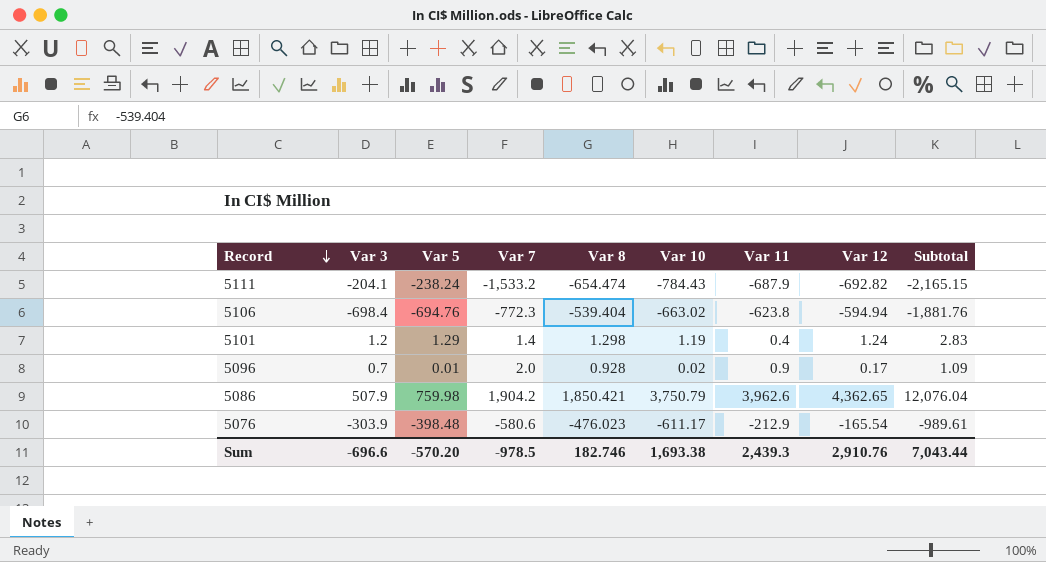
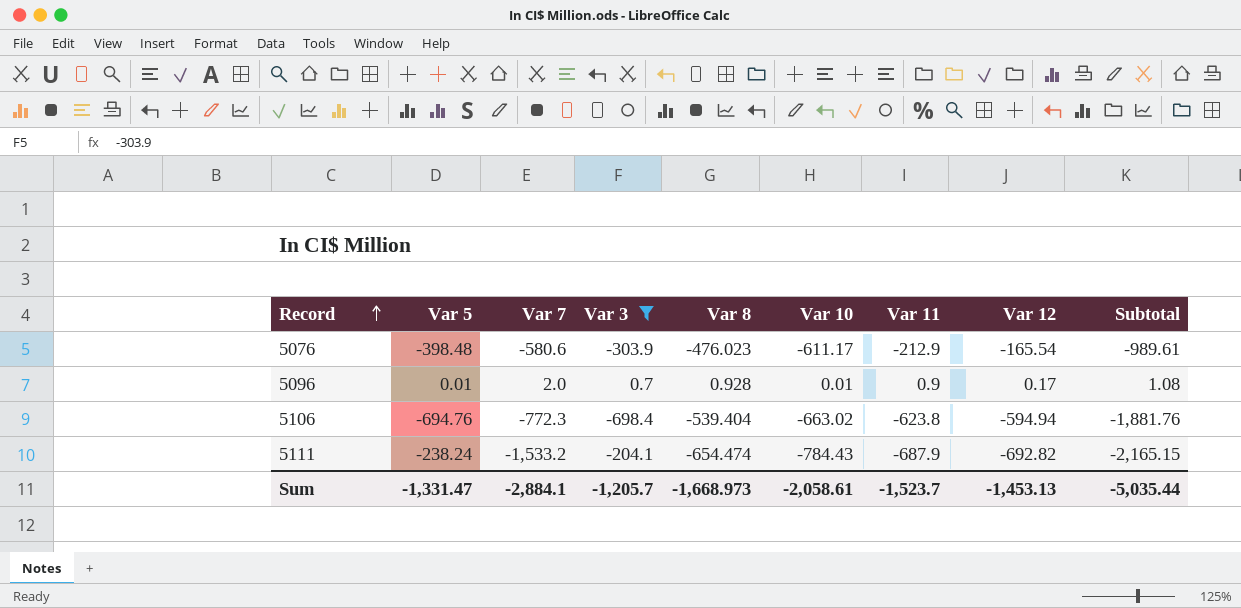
filter: none -> Var 3 <= 0.7
row order: Record descending -> Record ascending
column Var 3 | position: 2 -> 4
5096 | Var 10: 0.02 -> 0.01
5096 | Subtotal: 1.09 -> 1.08
Sum | Var 5: -570.20 -> -1,331.47
Sum | Var 7: -978.5 -> -2,884.1
Sum | Var 3: -696.6 -> -1,205.7
Sum | Var 8: 182.746 -> -1,668.973
Sum | Var 10: 1,693.38 -> -2,058.61
Sum | Var 11: 2,439.3 -> -1,523.7
Sum | Var 12: 2,910.76 -> -1,453.13
Sum | Subtotal: 7,043.44 -> -5,035.44

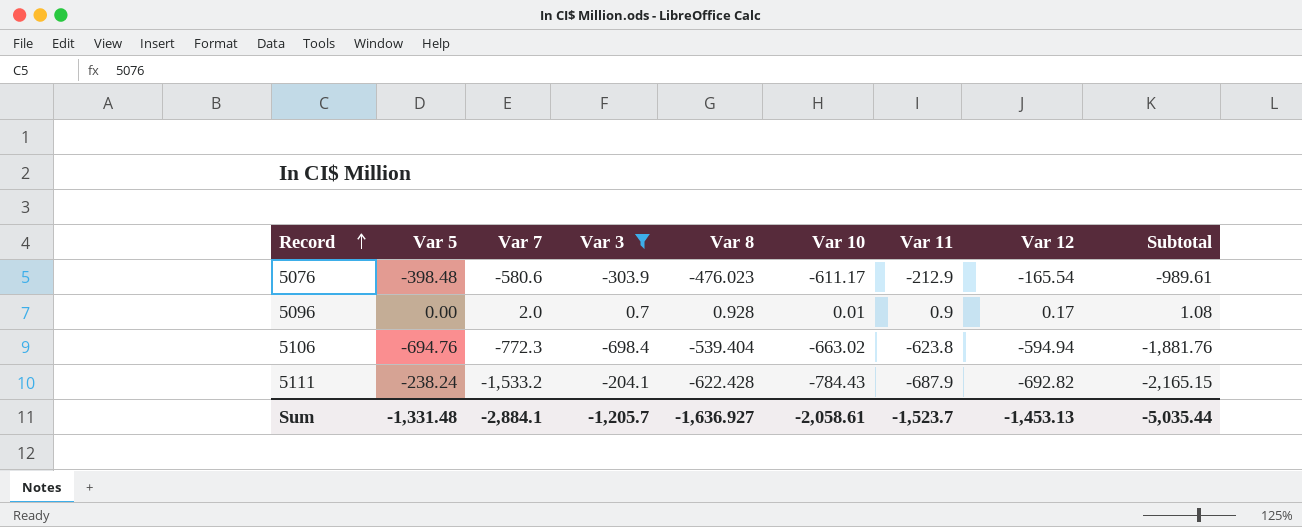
5096 | Var 5: 0.01 -> 0.00
5111 | Var 8: -654.474 -> -622.428
Sum | Var 5: -1,331.47 -> -1,331.48
Sum | Var 8: -1,668.973 -> -1,636.927

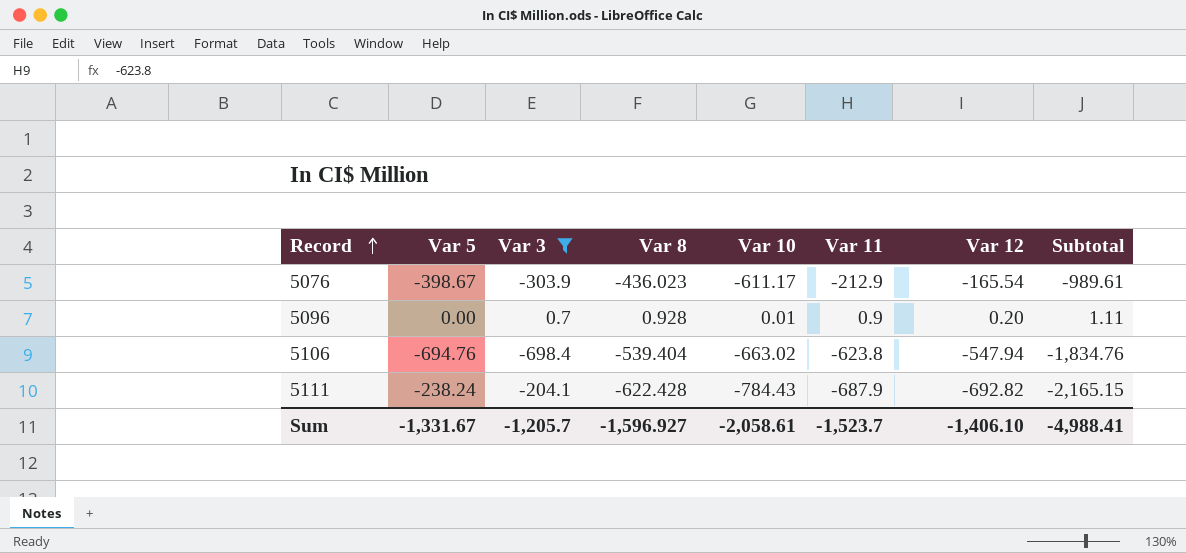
column Var 7 | position: 3 -> none
5076 | Var 5: -398.48 -> -398.67
5076 | Var 8: -476.023 -> -436.023
5096 | Var 12: 0.17 -> 0.20
5096 | Subtotal: 1.08 -> 1.11
5106 | Var 12: -594.94 -> -547.94
5106 | Subtotal: -1,881.76 -> -1,834.76
Sum | Var 5: -1,331.48 -> -1,331.67
Sum | Var 8: -1,636.927 -> -1,596.927
Sum | Var 12: -1,453.13 -> -1,406.10
Sum | Subtotal: -5,035.44 -> -4,988.41

